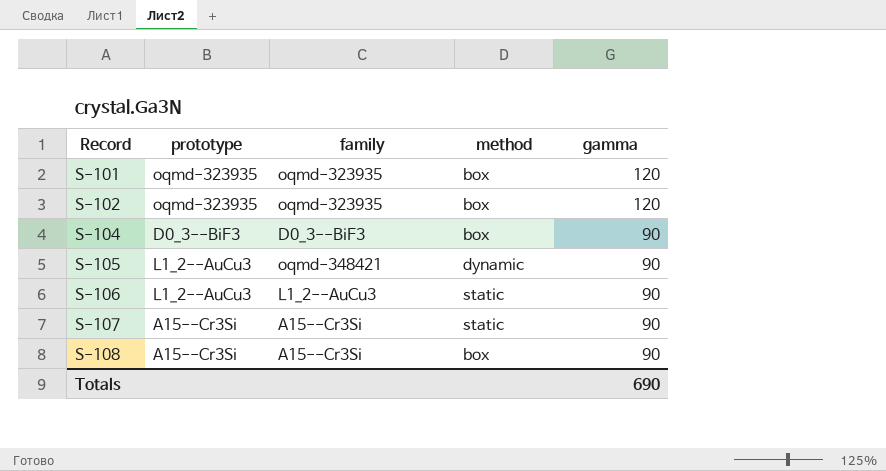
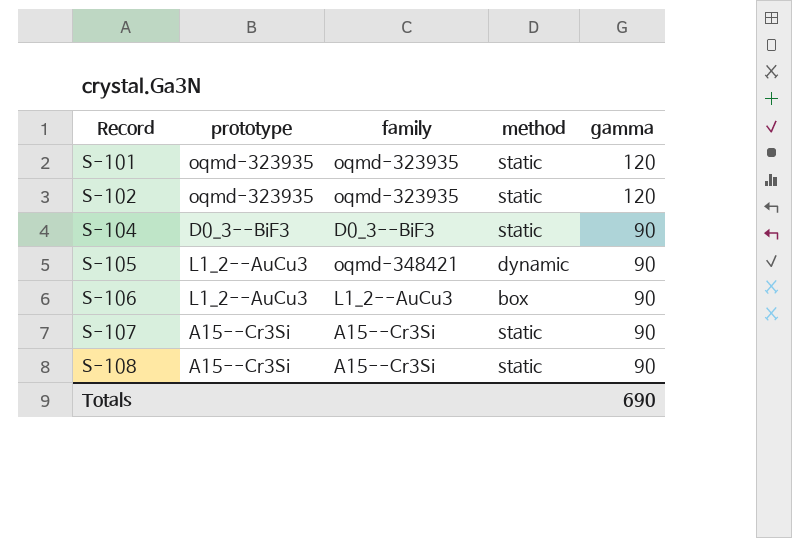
S-101 | method: box -> static
S-102 | method: box -> static
S-104 | method: box -> static
S-106 | method: static -> box
S-108 | method: box -> static

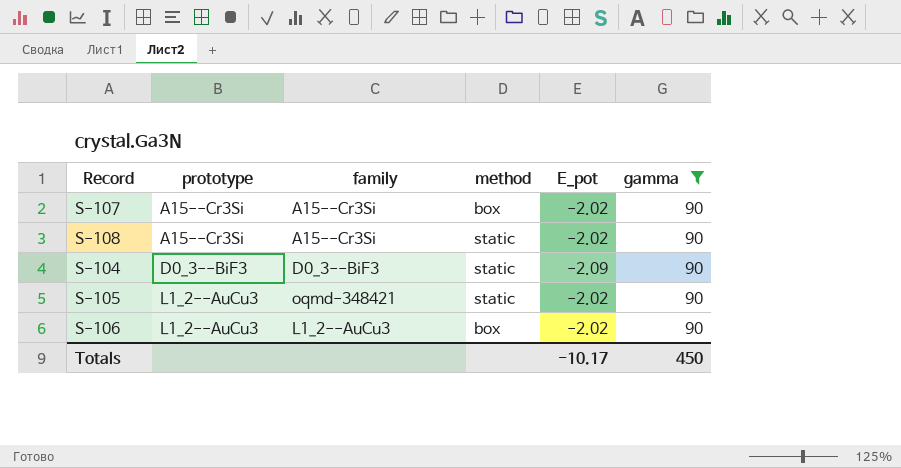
filter: none -> gamma = 90
row order: Record ascending -> prototype ascending
column E_pot | position: none -> 5
S-107 | method: static -> box
S-105 | method: dynamic -> static
Totals | gamma: 690 -> 450

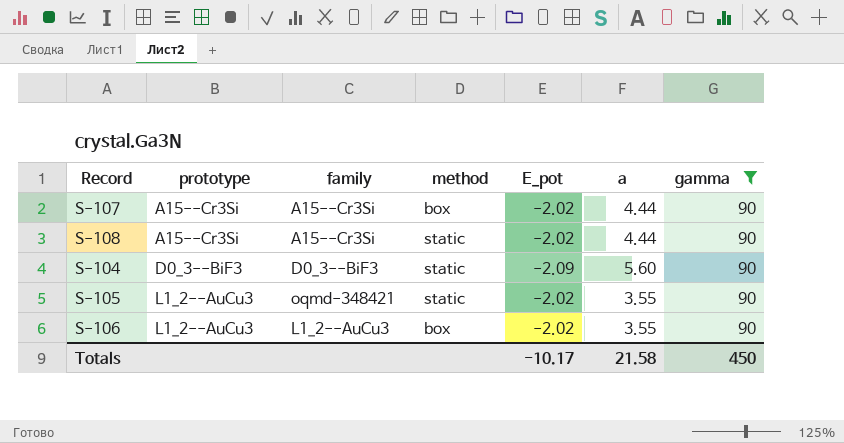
column a | position: none -> 6

